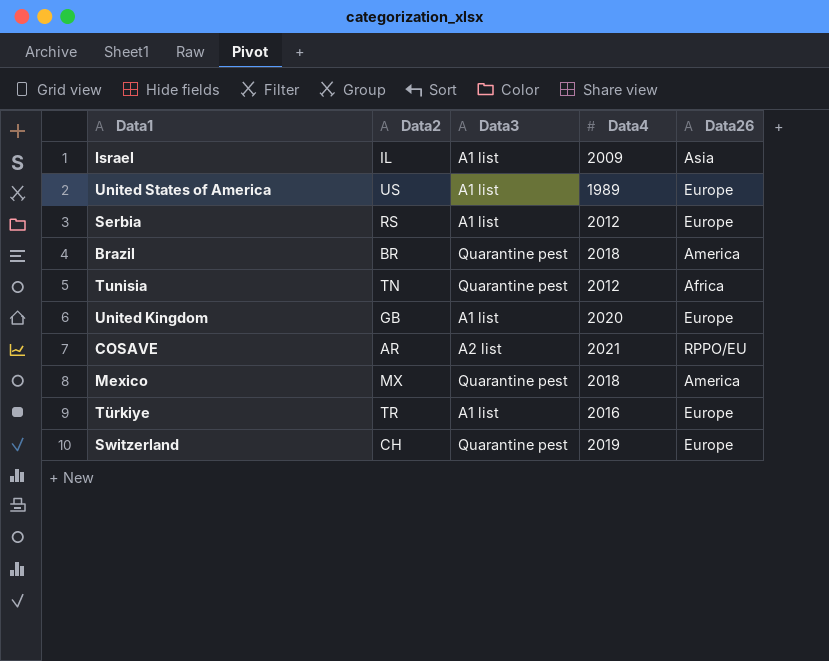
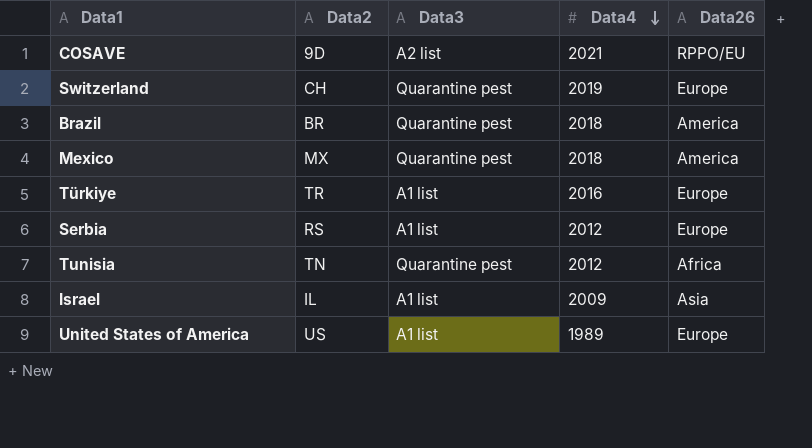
row order: none -> Data4 descending
row United Kingdom: GB | A1 list | 2020 | Europe -> none
COSAVE | Data2: AR -> 9D

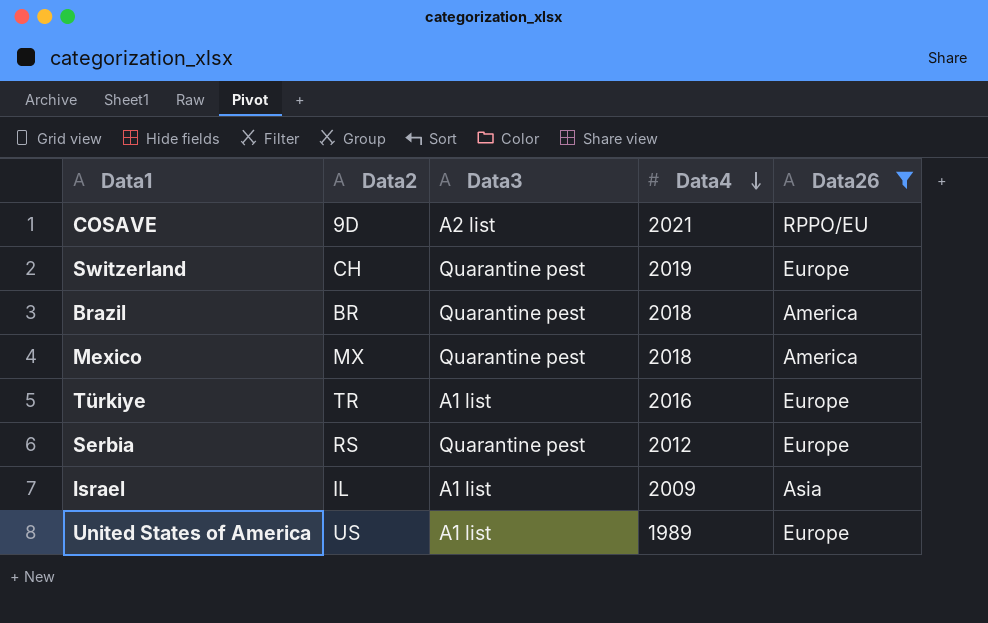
filter: none -> Data26 != Africa
Serbia | Data3: A1 list -> Quarantine pest

